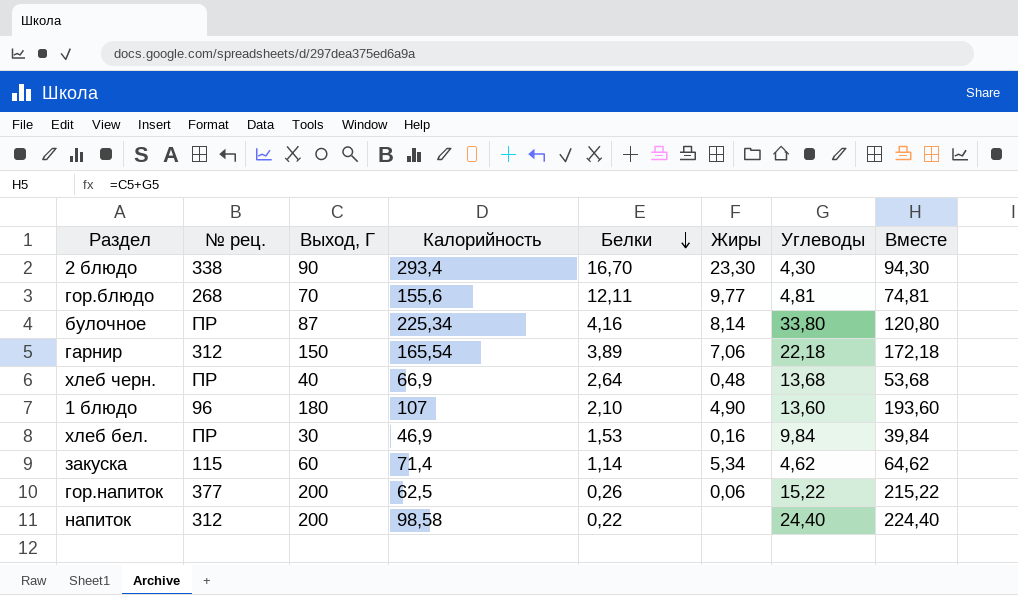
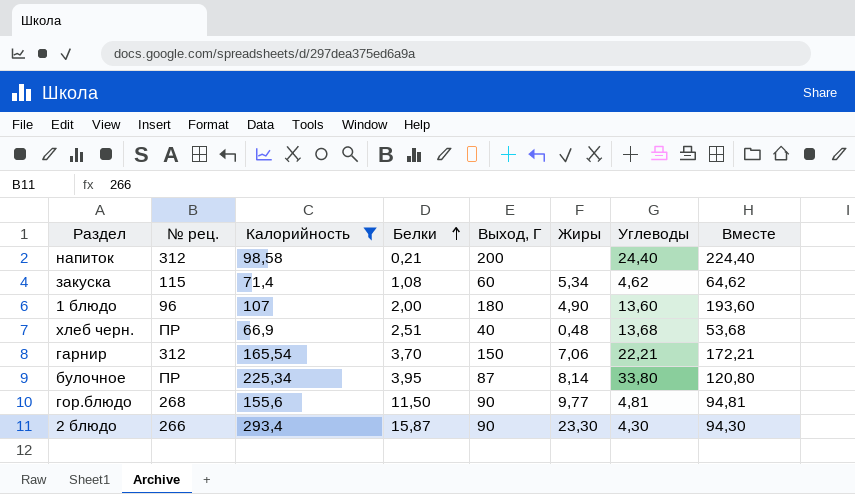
filter: none -> Калорийность >= 66,9
row order: Белки descending -> Белки ascending
column Выход, Г | position: 3 -> 5
напиток | Белки: 0,22 -> 0,21
закуска | Белки: 1,14 -> 1,08
1 блюдо | Белки: 2,10 -> 2,00
хлеб черн. | Белки: 2,64 -> 2,51
гарнир | Белки: 3,89 -> 3,70
гарнир | Углеводы: 22,18 -> 22,21
гарнир | Вместе: 172,18 -> 172,21
булочное | Белки: 4,16 -> 3,95
гор.блюдо | Белки: 12,11 -> 11,50
гор.блюдо | Выход, Г: 70 -> 90
гор.блюдо | Вместе: 74,81 -> 94,81
2 блюдо | № рец.: 338 -> 266
2 блюдо | Белки: 16,70 -> 15,87

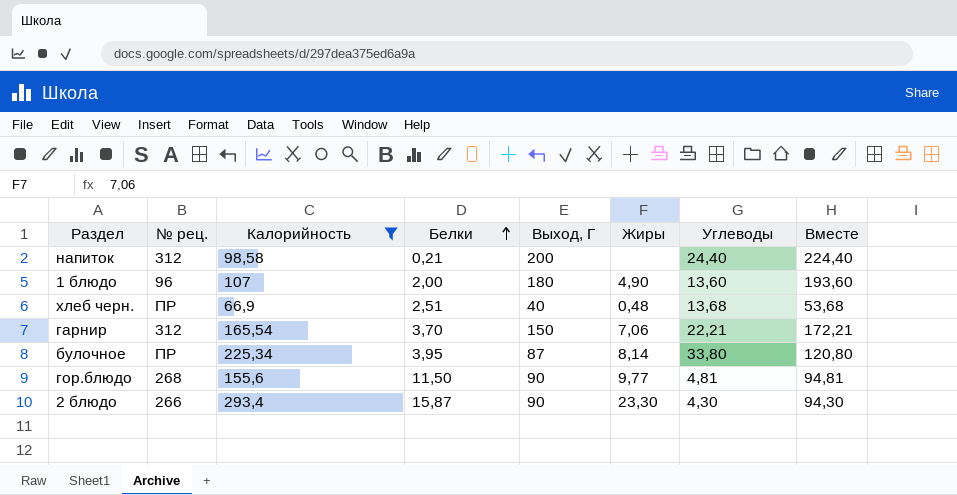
row закуска: 115 | 71,4 | 1,08 | 60 | 5,34 | 4,62 | 64,62 -> none

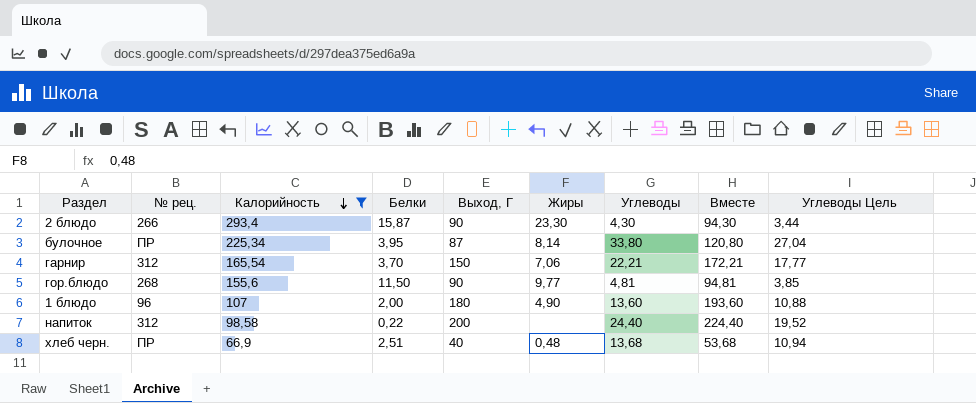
row order: Белки ascending -> Калорийность descending
column Углеводы Цель | formula: none -> [Углеводы] * 0,8
напиток | Белки: 0,21 -> 0,22

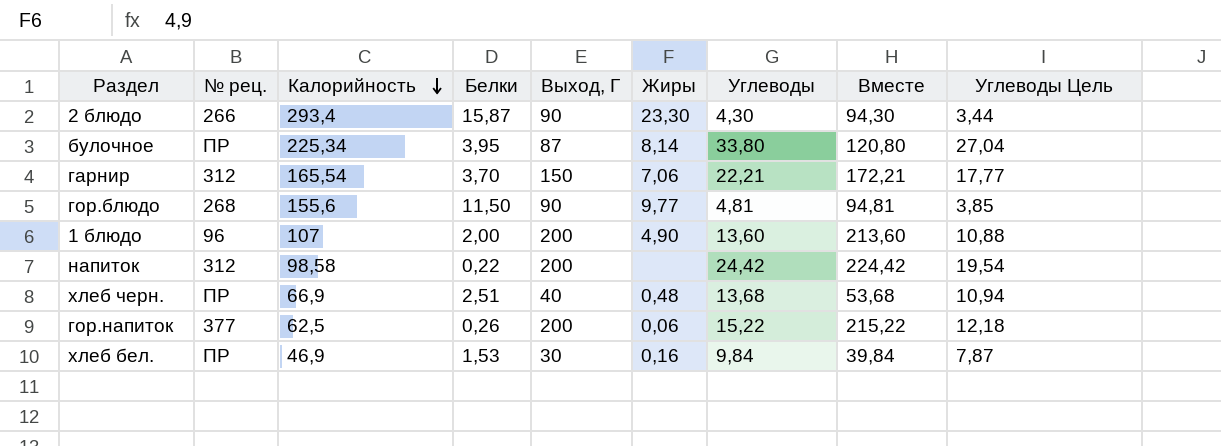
filter: Калорийность >= 66,9 -> none
1 блюдо | Выход, Г: 180 -> 200
1 блюдо | Вместе: 193,60 -> 213,60
напиток | Углеводы: 24,40 -> 24,42
напиток | Вместе: 224,40 -> 224,42
напиток | Углеводы Цель: 19,52 -> 19,54

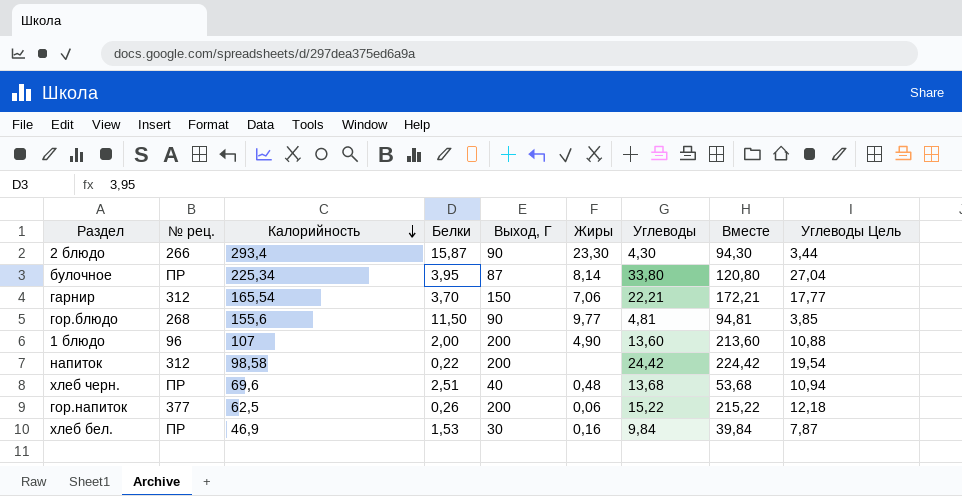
хлеб черн. | Калорийность: 66,9 -> 69,6

